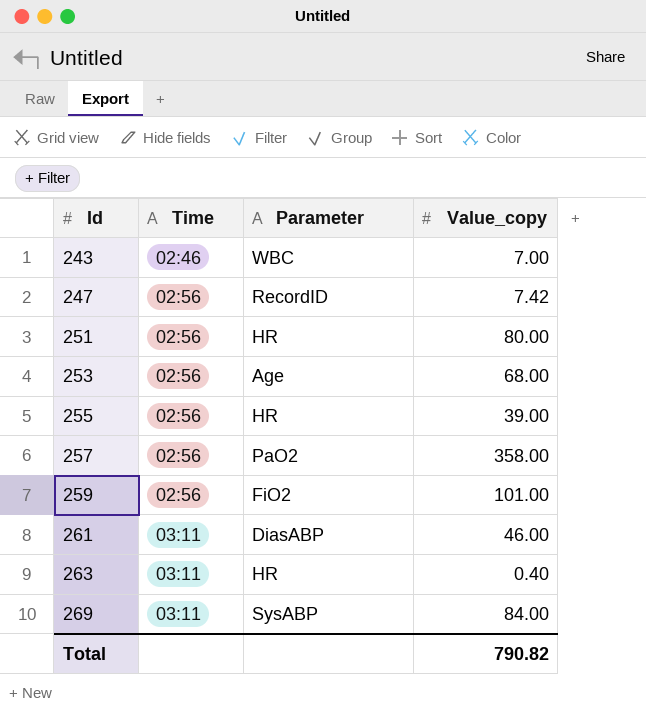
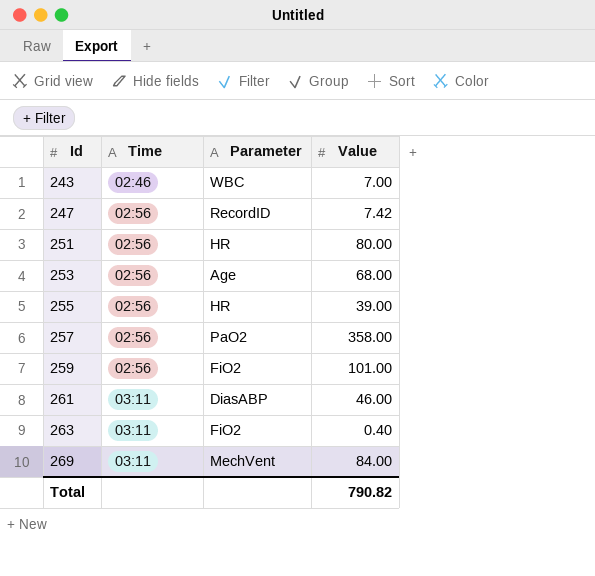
column name: Value_copy -> Value
263 | Parameter: HR -> FiO2
269 | Parameter: SysABP -> MechVent

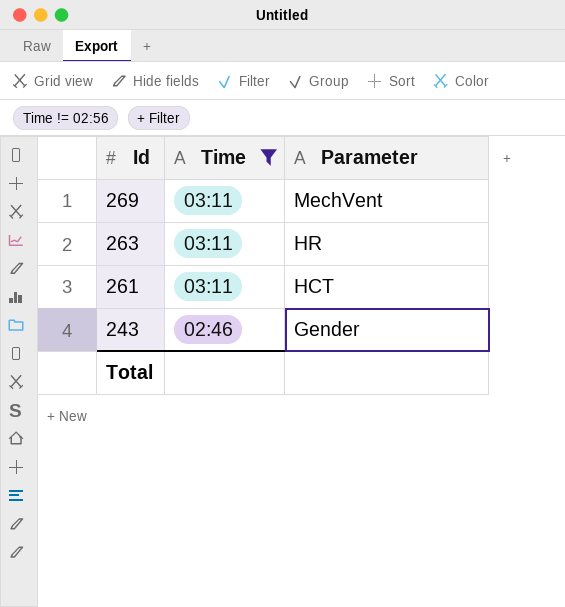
filter: none -> Time != 02:56
row order: Id ascending -> Id descending
column Value | position: 4 -> none
263 | Parameter: FiO2 -> HR
261 | Parameter: DiasABP -> HCT
243 | Parameter: WBC -> Gender

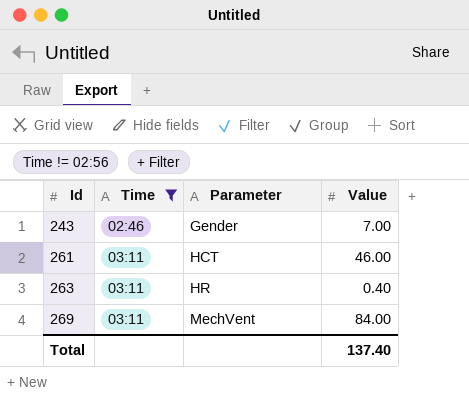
row order: Id descending -> Id ascending
column Value | position: none -> 4

